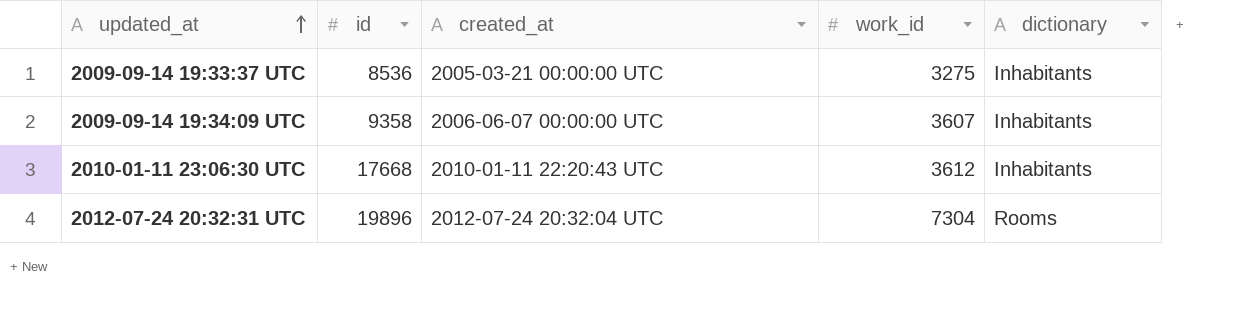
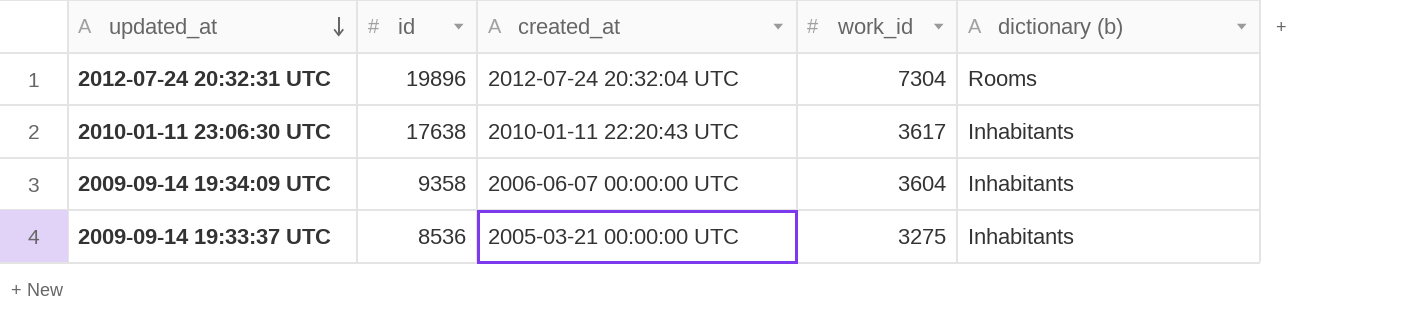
row order: updated_at ascending -> updated_at descending
column name: dictionary -> dictionary (b)
2010-01-11 23:06:30 UTC | id: 17668 -> 17638
2010-01-11 23:06:30 UTC | work_id: 3612 -> 3617
2009-09-14 19:34:09 UTC | work_id: 3607 -> 3604

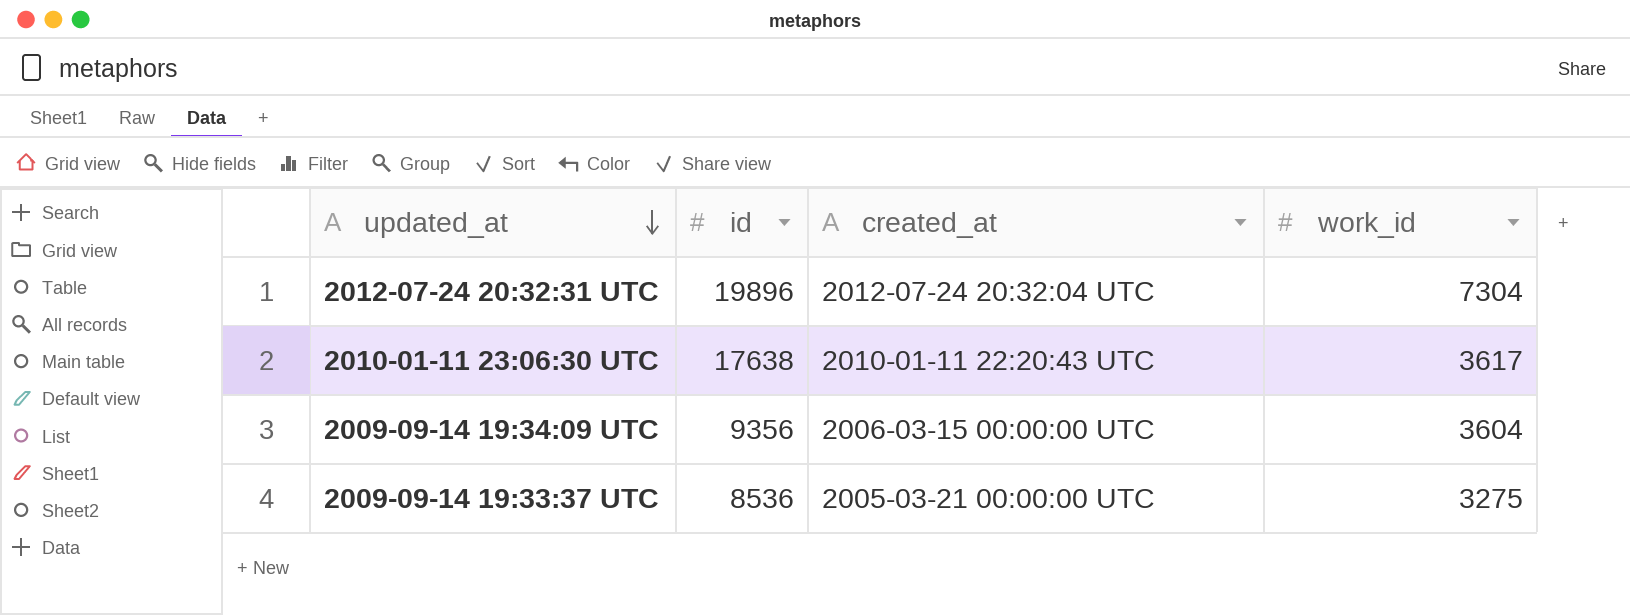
column dictionary (b) | position: 5 -> none
2009-09-14 19:34:09 UTC | id: 9358 -> 9356
2009-09-14 19:34:09 UTC | created_at: 2006-06-07 00:00:00 UTC -> 2006-03-15 00:00:00 UTC

